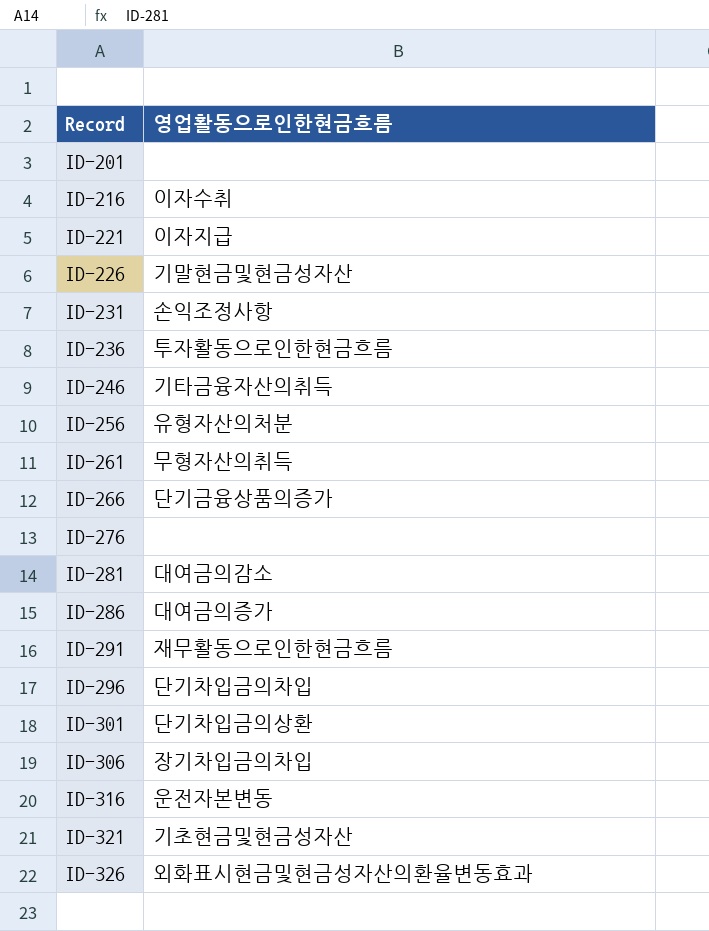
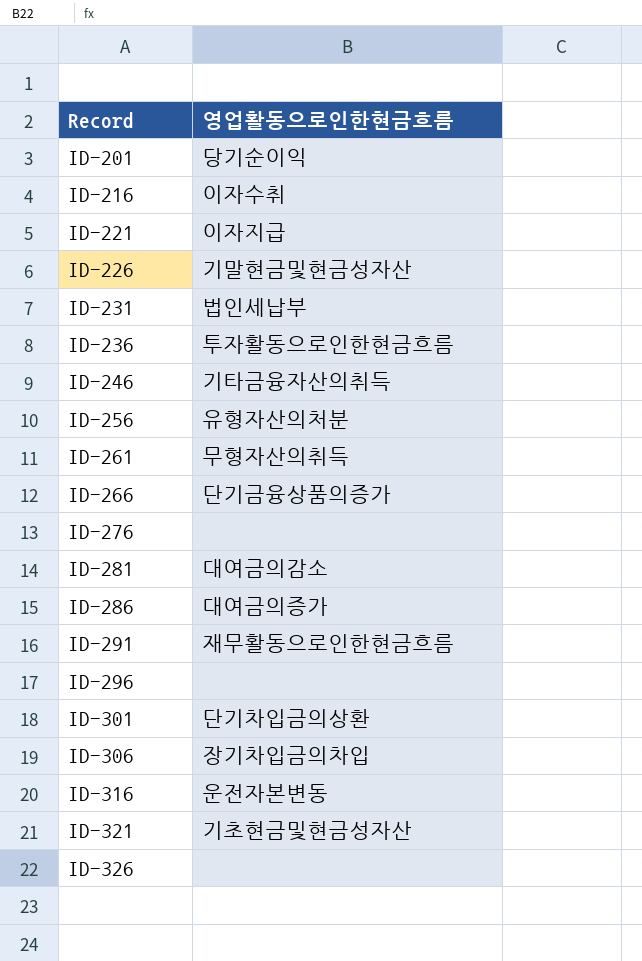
ID-201 | 영업활동으로인한현금흐름: none -> 당기순이익
ID-231 | 영업활동으로인한현금흐름: 손익조정사항 -> 법인세납부
ID-296 | 영업활동으로인한현금흐름: 단기차입금의차입 -> none
ID-326 | 영업활동으로인한현금흐름: 외화표시현금및현금성자산의환율변동효과 -> none

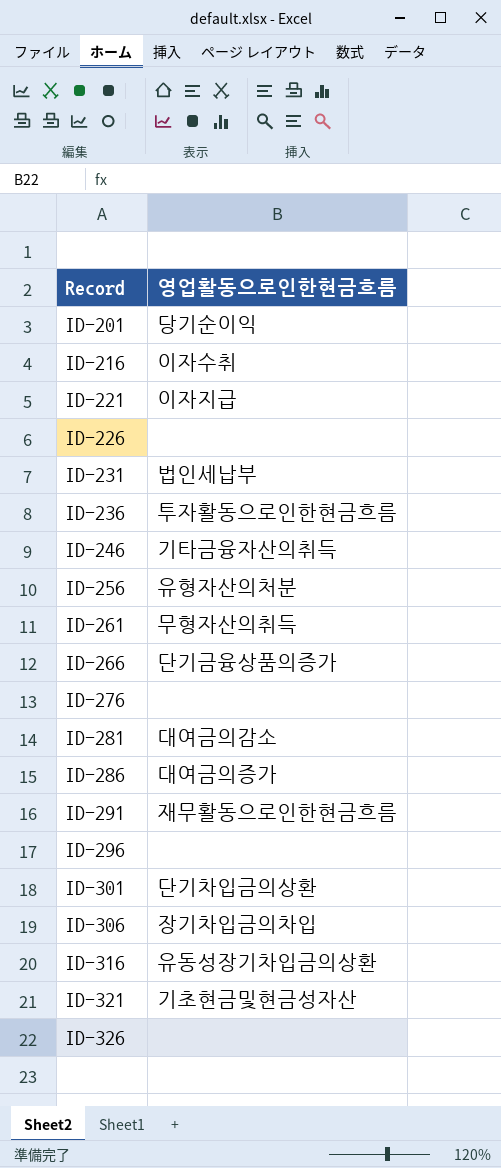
ID-226 | 영업활동으로인한현금흐름: 기말현금및현금성자산 -> none
ID-316 | 영업활동으로인한현금흐름: 운전자본변동 -> 유동성장기차입금의상환

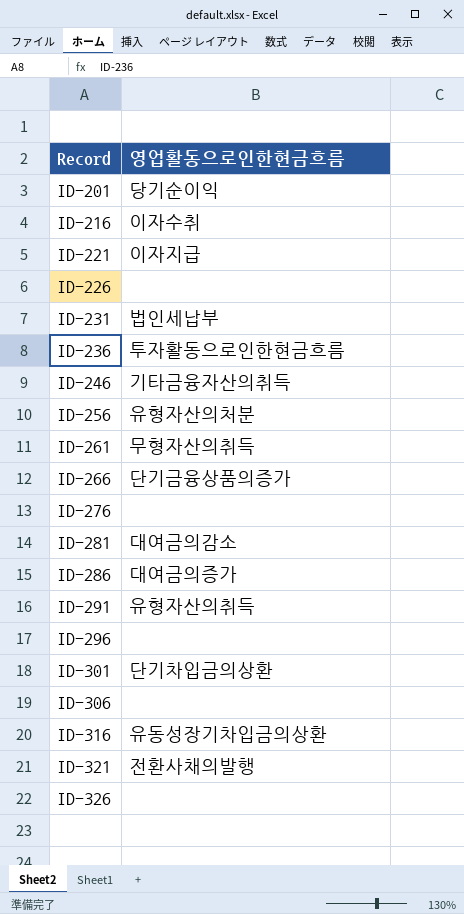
ID-291 | 영업활동으로인한현금흐름: 재무활동으로인한현금흐름 -> 유형자산의취득
ID-306 | 영업활동으로인한현금흐름: 장기차입금의차입 -> none
ID-321 | 영업활동으로인한현금흐름: 기초현금및현금성자산 -> 전환사채의발행

